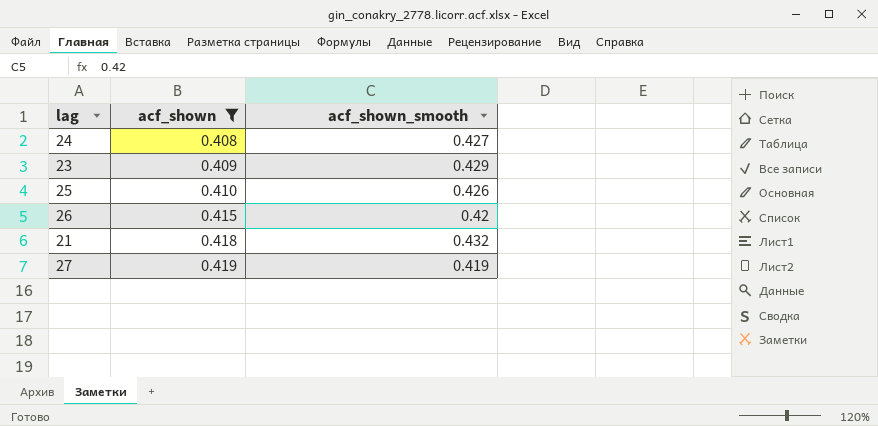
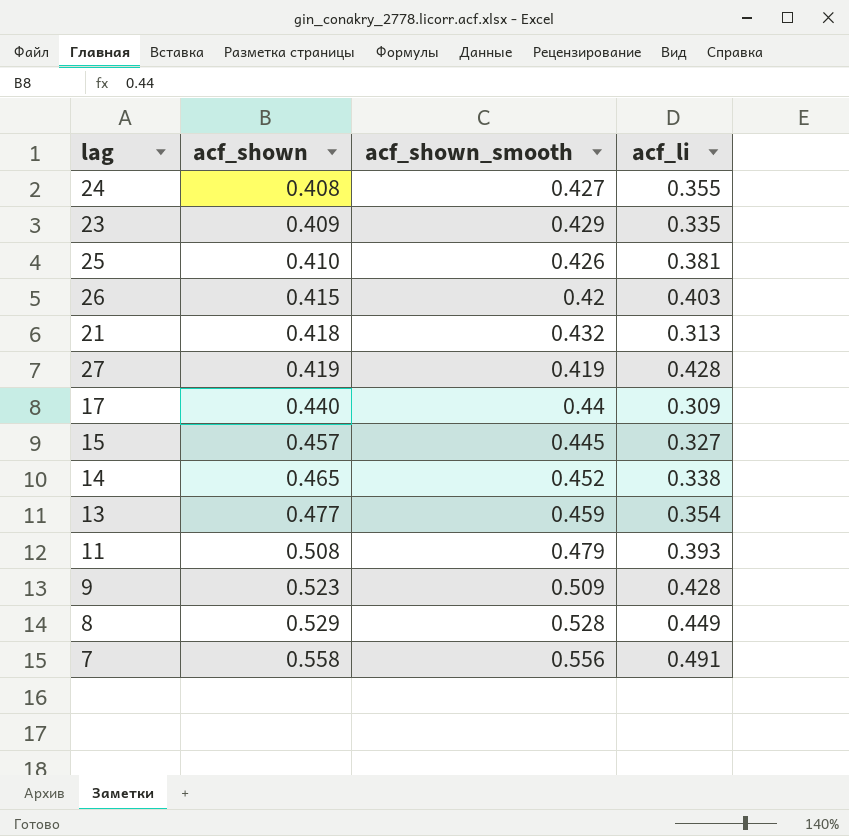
filter: acf_shown <= 0.419 -> none
column acf_li | position: none -> 4

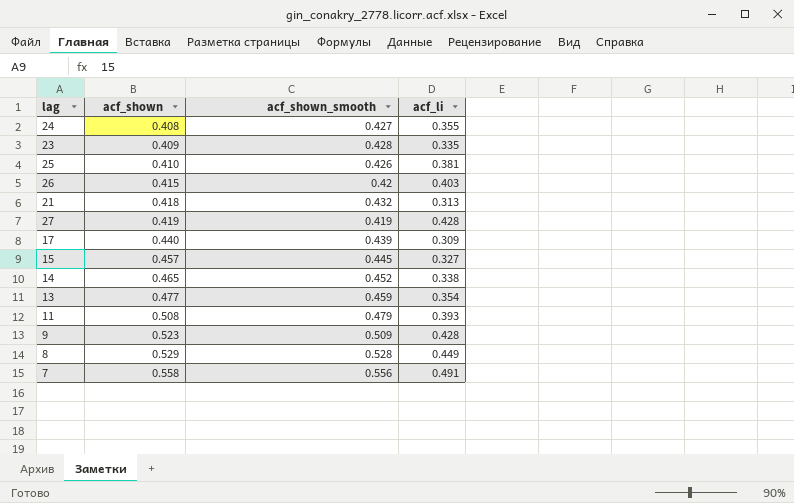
23 | acf_shown_smooth: 0.429 -> 0.428
17 | acf_shown_smooth: 0.44 -> 0.439

